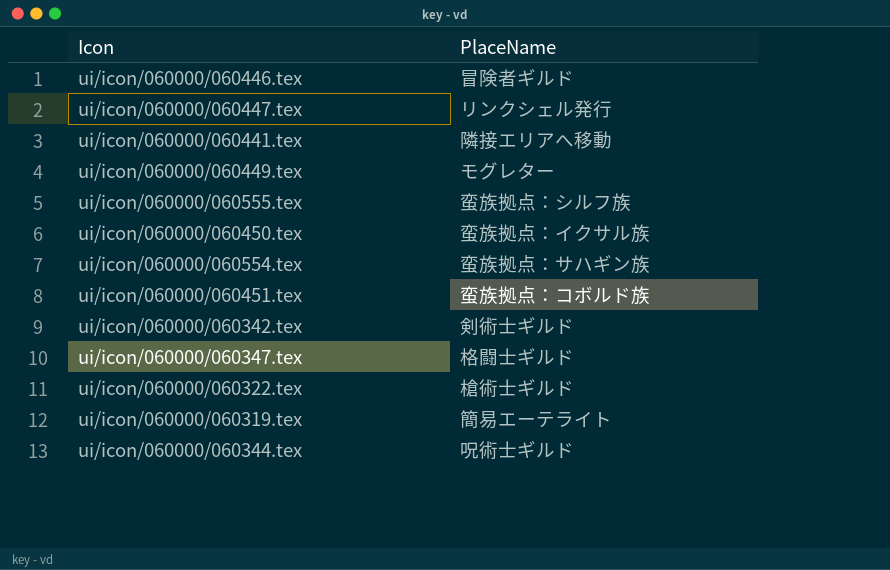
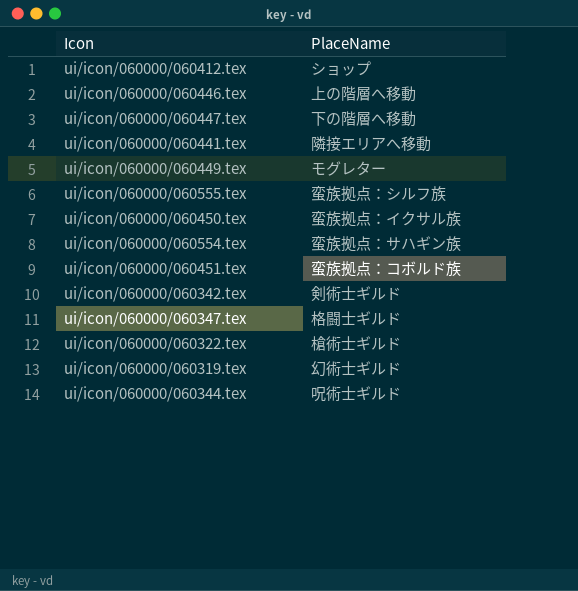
row ui/icon/060000/060412.tex: none -> ショップ
ui/icon/060000/060446.tex | PlaceName: 冒険者ギルド -> 上の階層へ移動
ui/icon/060000/060447.tex | PlaceName: リンクシェル発行 -> 下の階層へ移動
ui/icon/060000/060319.tex | PlaceName: 簡易エーテライト -> 幻術士ギルド

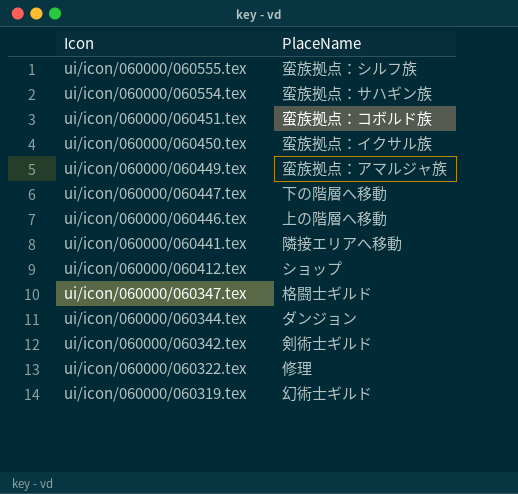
row order: none -> Icon descending
ui/icon/060000/060449.tex | PlaceName: モグレター -> 蛮族拠点：アマルジャ族
ui/icon/060000/060344.tex | PlaceName: 呪術士ギルド -> ダンジョン
ui/icon/060000/060322.tex | PlaceName: 槍術士ギルド -> 修理

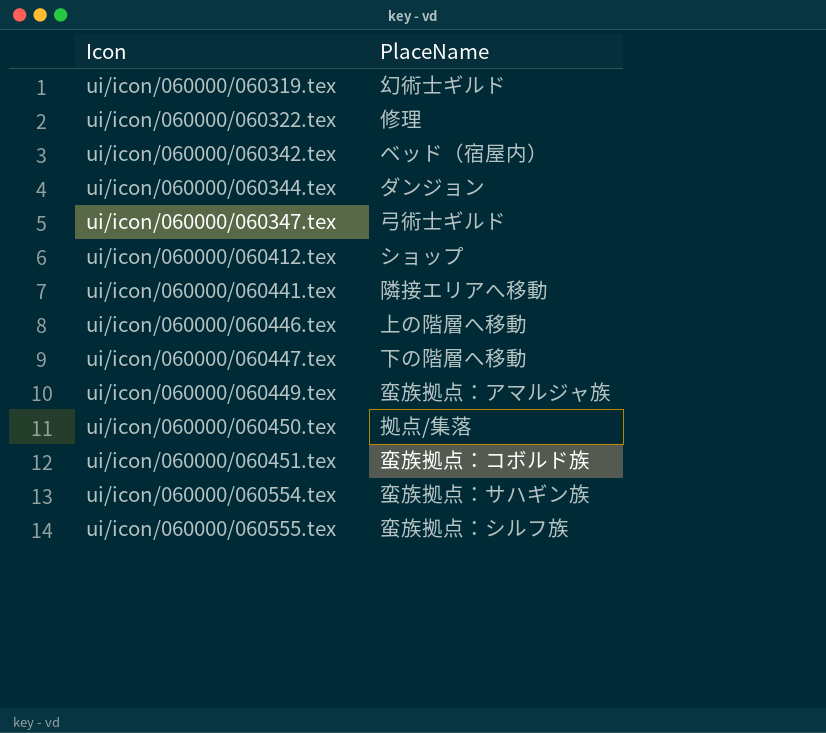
row order: Icon descending -> Icon ascending
ui/icon/060000/060342.tex | PlaceName: 剣術士ギルド -> ベッド（宿屋内）
ui/icon/060000/060347.tex | PlaceName: 格闘士ギルド -> 弓術士ギルド
ui/icon/060000/060450.tex | PlaceName: 蛮族拠点：イクサル族 -> 拠点/集落

